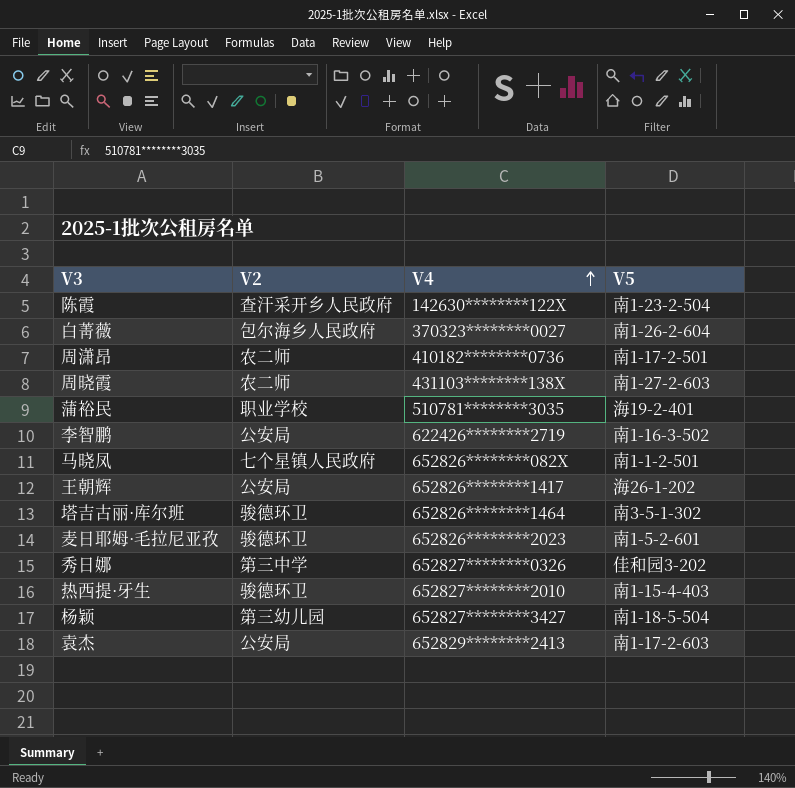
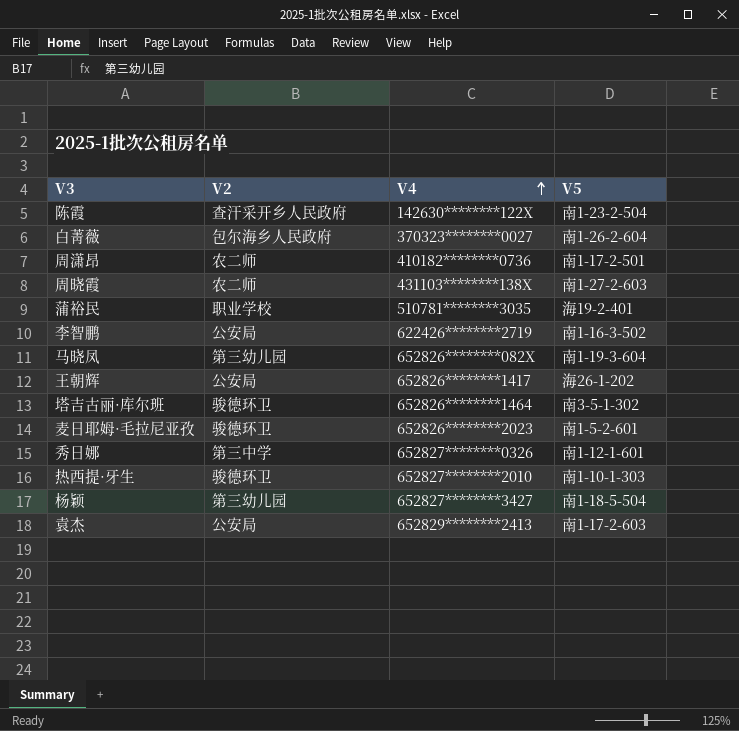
马晓凤 | V2: 七个星镇人民政府 -> 第三幼儿园
马晓凤 | V5: 南1-1-2-501 -> 南1-19-3-604
秀日娜 | V5: 佳和园3-202 -> 南1-12-1-601
热西提·牙生 | V5: 南1-15-4-403 -> 南1-10-1-303

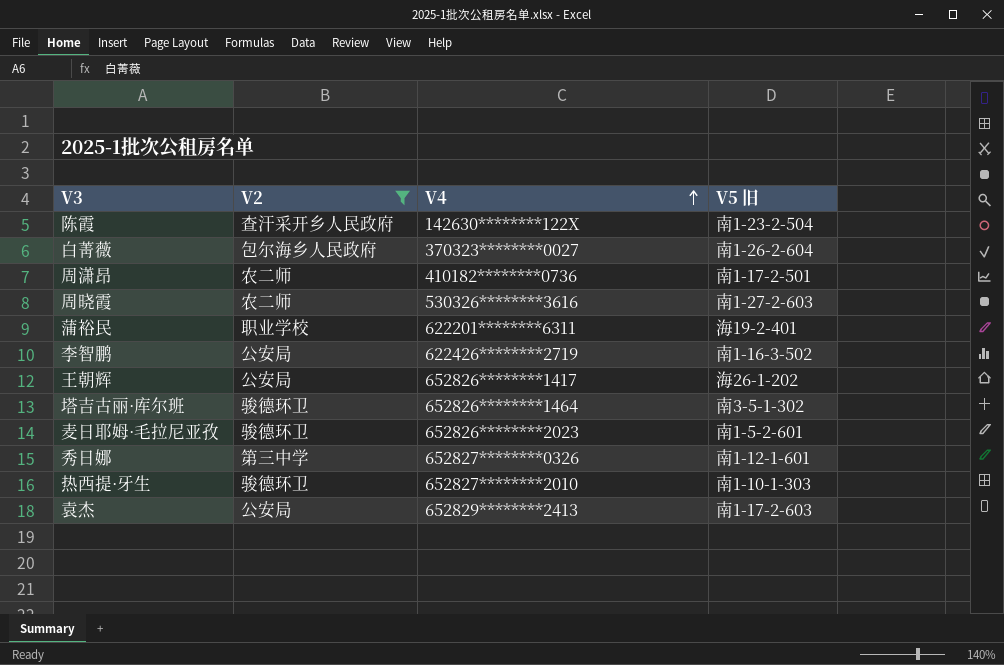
filter: none -> V2 != 第三幼儿园
column name: V5 -> V5 旧
周晓霞 | V4: 431103********138X -> 530326********3616
蒲裕民 | V4: 510781********3035 -> 622201********6311

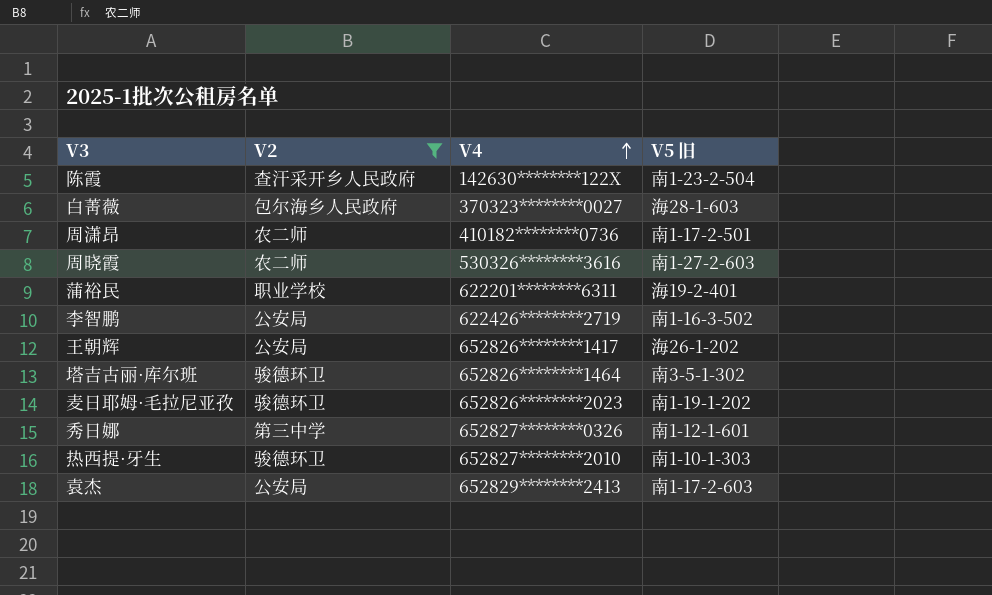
白菁薇 | V5 旧: 南1-26-2-604 -> 海28-1-603
麦日耶姆·毛拉尼亚孜 | V5 旧: 南1-5-2-601 -> 南1-19-1-202

